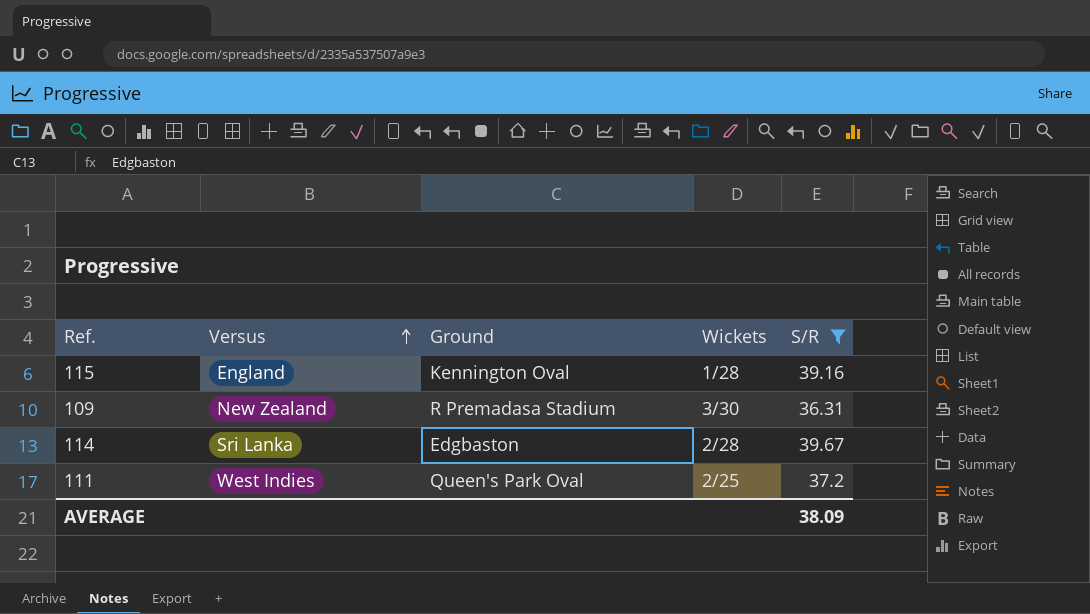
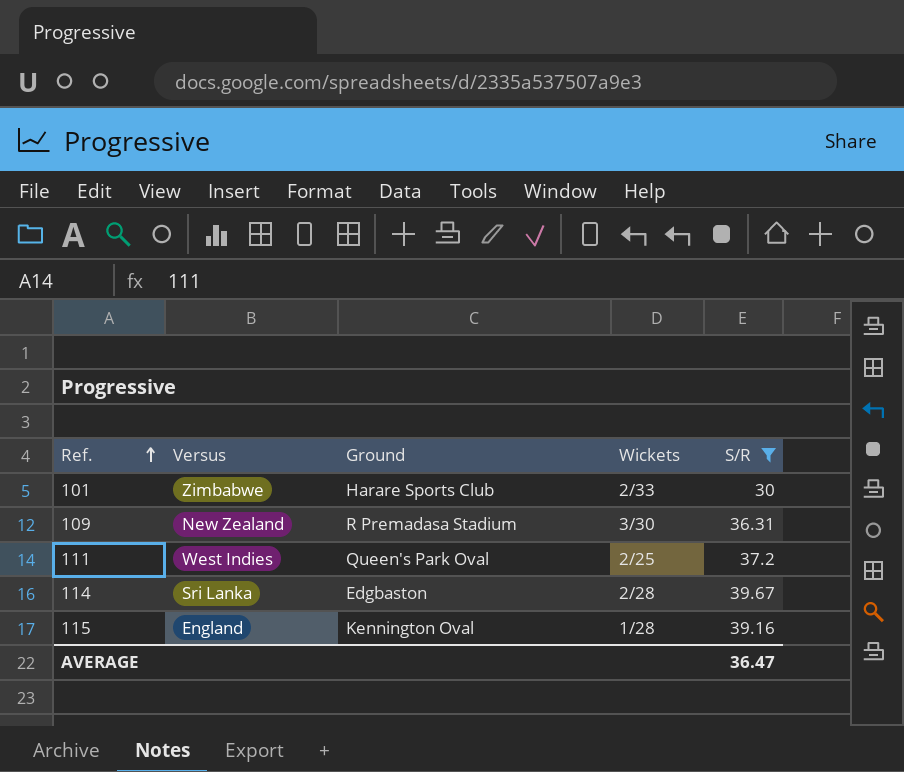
row order: Versus ascending -> Ref. ascending
row 101: none -> Zimbabwe | Harare Sports Club | 2/33 | 30
AVERAGE | S/R: 38.09 -> 36.47

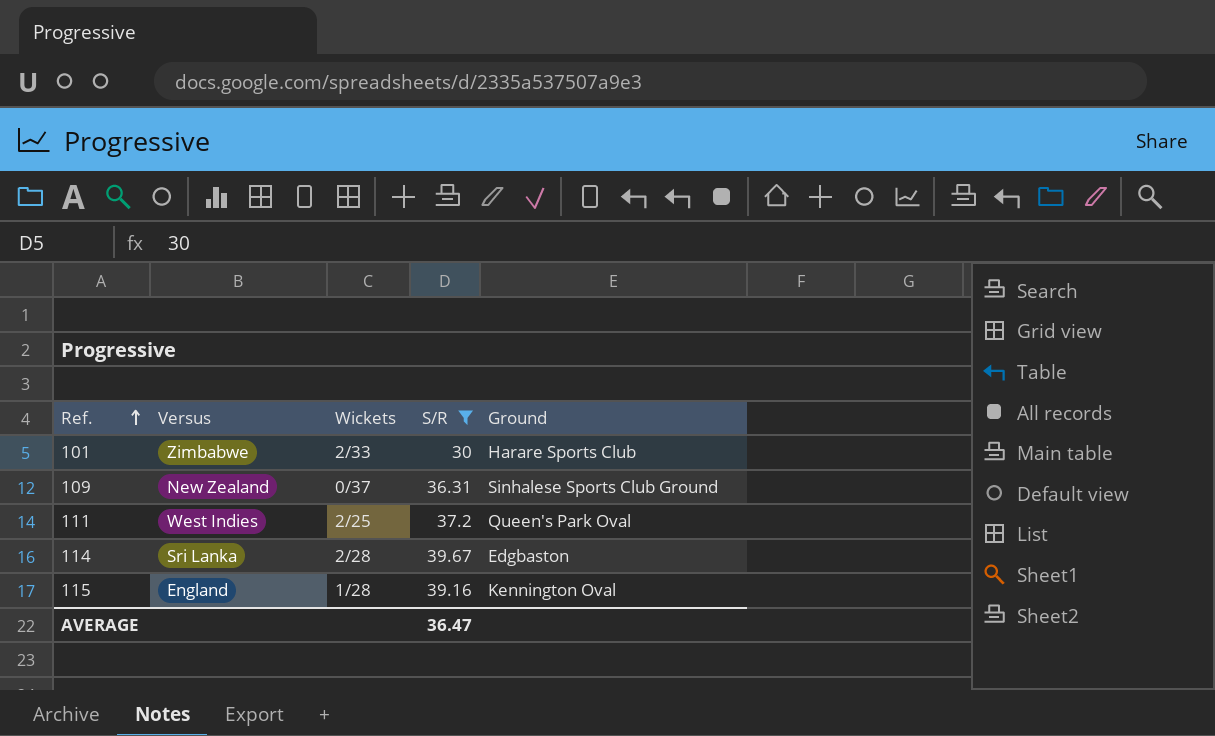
column Ground | position: 3 -> 5
109 | Wickets: 3/30 -> 0/37
109 | Ground: R Premadasa Stadium -> Sinhalese Sports Club Ground

